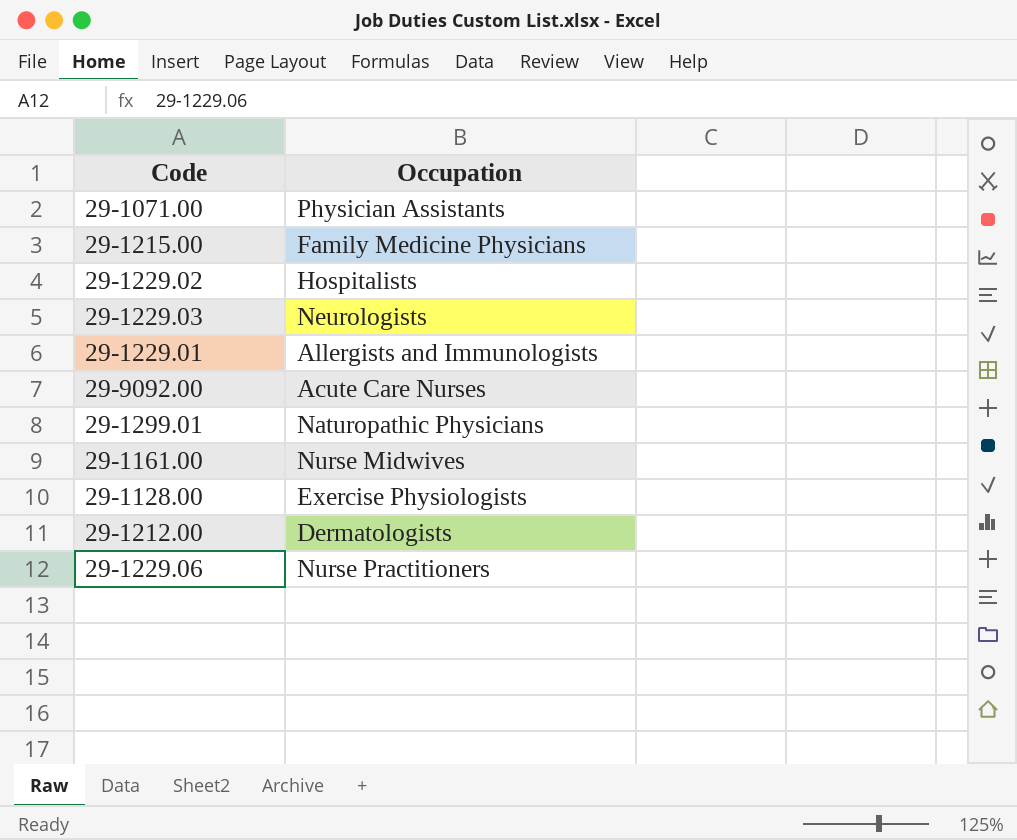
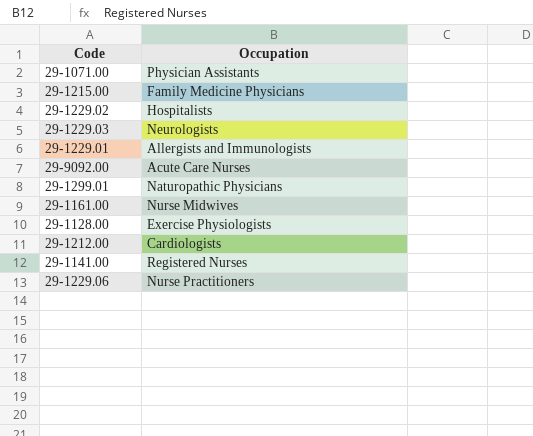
29-1212.00 | Occupation: Dermatologists -> Cardiologists
row 29-1141.00: none -> Registered Nurses

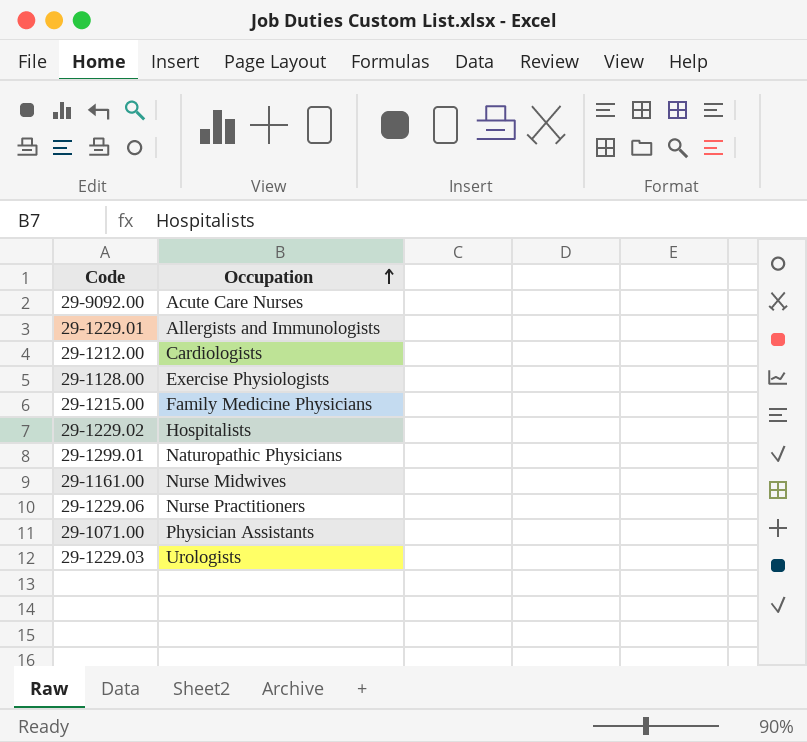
row order: none -> Occupation ascending
row 29-1141.00: Registered Nurses -> none
29-1229.03 | Occupation: Neurologists -> Urologists

